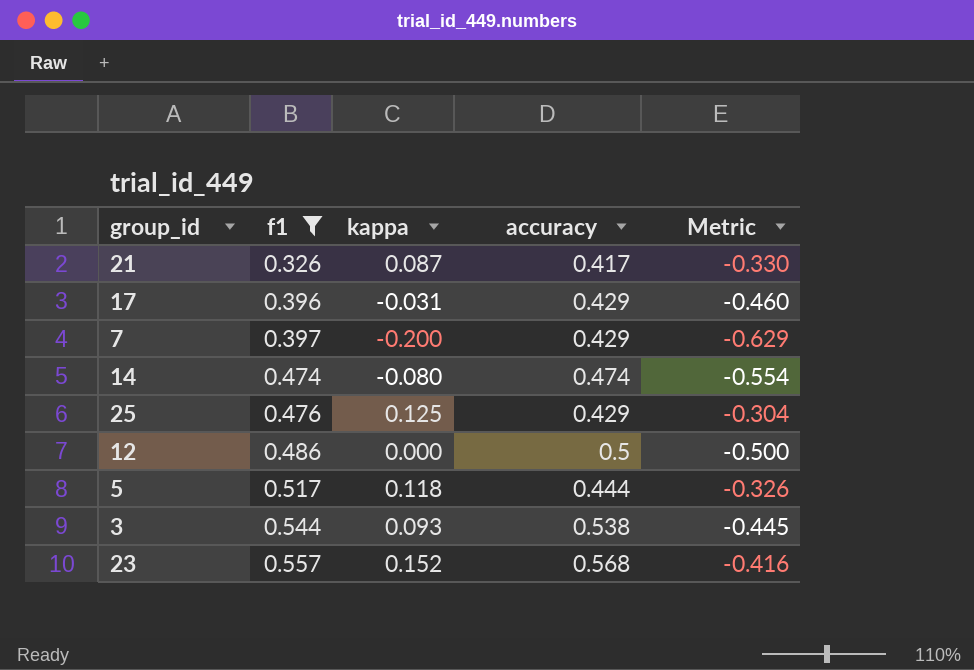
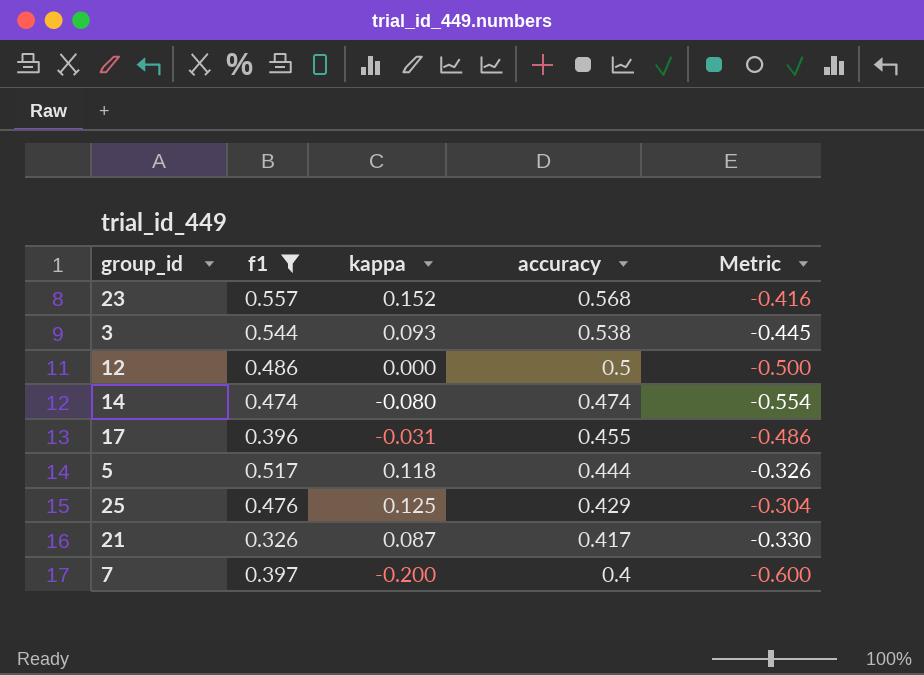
row order: f1 ascending -> accuracy descending
17 | accuracy: 0.429 -> 0.455
17 | Metric: -0.460 -> -0.486
7 | accuracy: 0.429 -> 0.4
7 | Metric: -0.629 -> -0.600

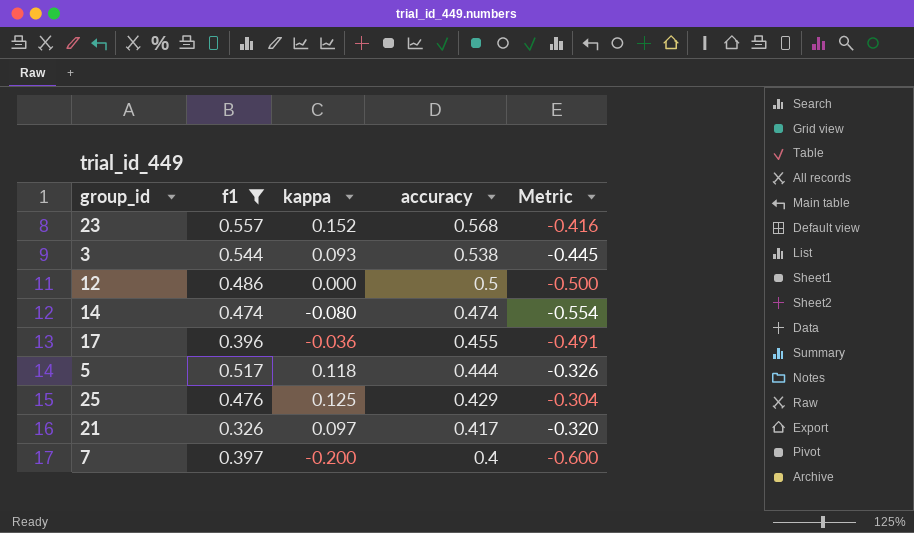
17 | kappa: -0.031 -> -0.036
17 | Metric: -0.486 -> -0.491
21 | kappa: 0.087 -> 0.097
21 | Metric: -0.330 -> -0.320

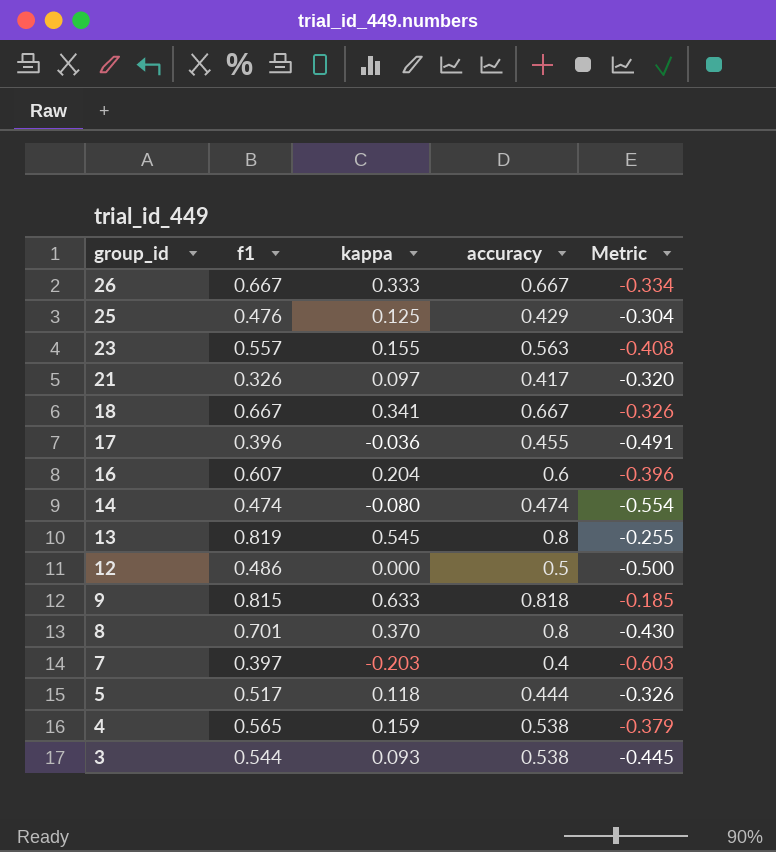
filter: f1 <= 0.557 -> none
row order: accuracy descending -> group_id descending
23 | kappa: 0.152 -> 0.155
23 | accuracy: 0.568 -> 0.563
23 | Metric: -0.416 -> -0.408
7 | kappa: -0.200 -> -0.203
7 | Metric: -0.600 -> -0.603

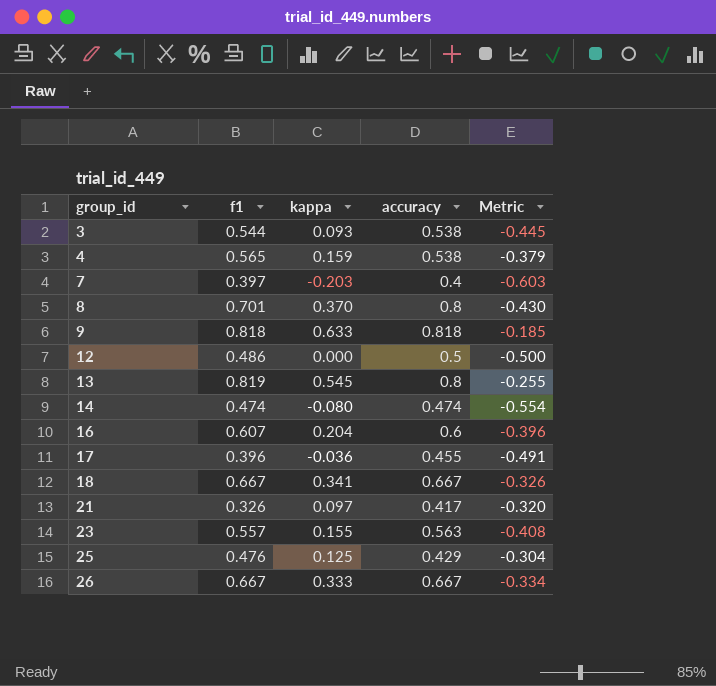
row order: group_id descending -> group_id ascending
row 5: 0.517 | 0.118 | 0.444 | -0.326 -> none
9 | f1: 0.815 -> 0.818

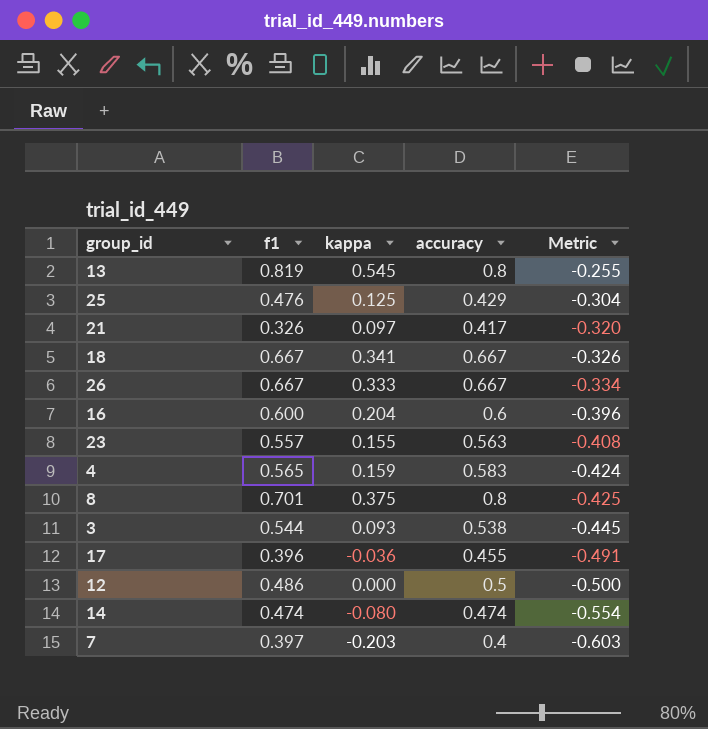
row order: group_id ascending -> Metric descending
row 9: 0.818 | 0.633 | 0.818 | -0.185 -> none
16 | f1: 0.607 -> 0.600
4 | accuracy: 0.538 -> 0.583
4 | Metric: -0.379 -> -0.424
8 | kappa: 0.370 -> 0.375
8 | Metric: -0.430 -> -0.425

